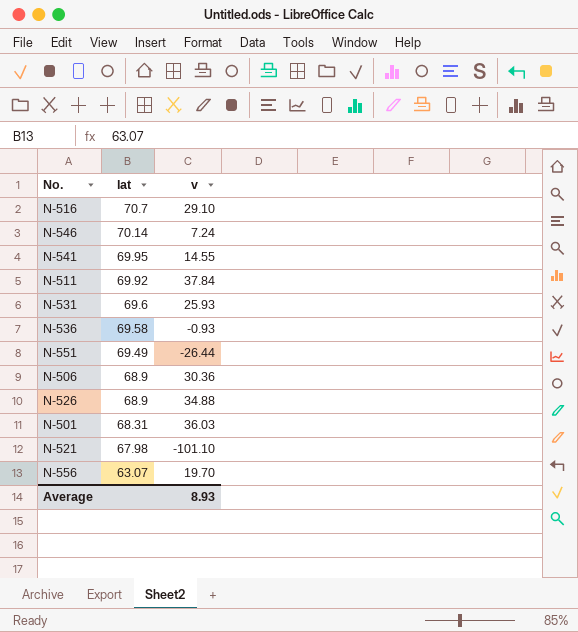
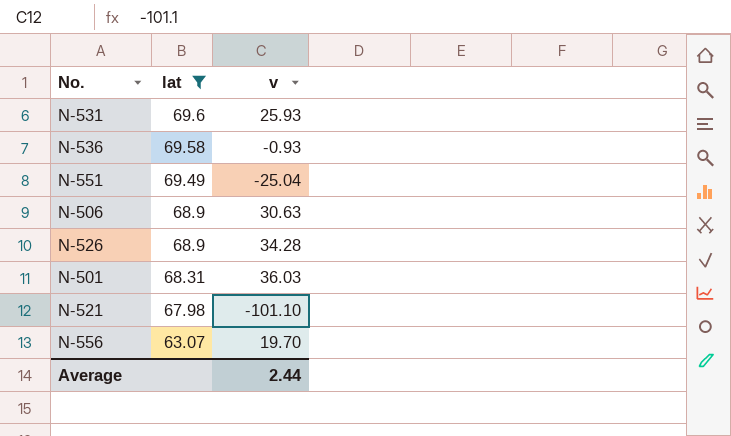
filter: none -> lat <= 69.6
N-551 | v: -26.44 -> -25.04
N-506 | v: 30.36 -> 30.63
N-526 | v: 34.88 -> 34.28
Average | v: 8.93 -> 2.44

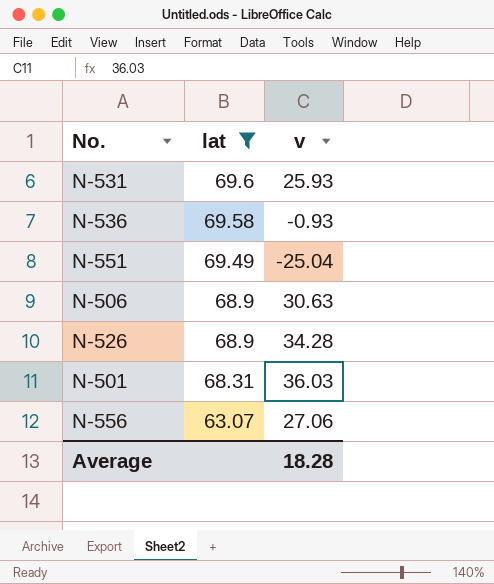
row N-521: 67.98 | -101.10 -> none
N-556 | v: 19.70 -> 27.06
Average | v: 2.44 -> 18.28

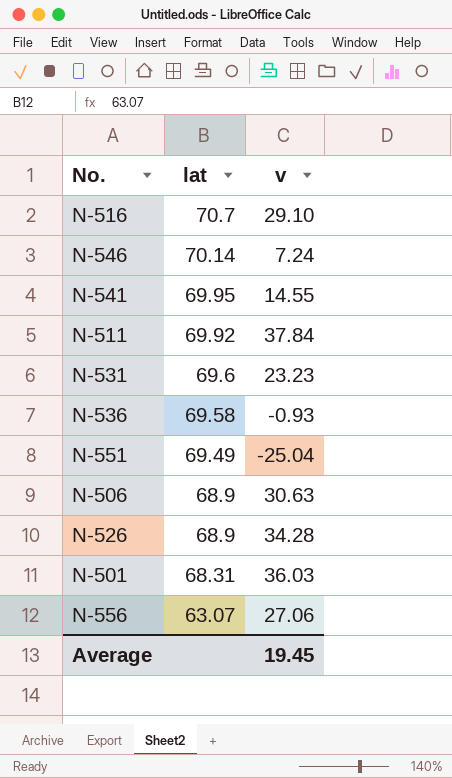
filter: lat <= 69.6 -> none
N-531 | v: 25.93 -> 23.23
Average | v: 18.28 -> 19.45

